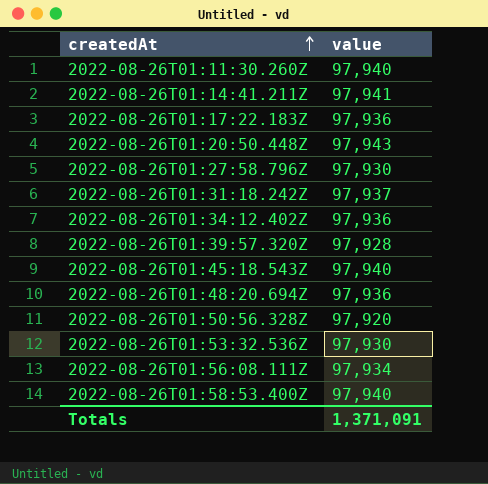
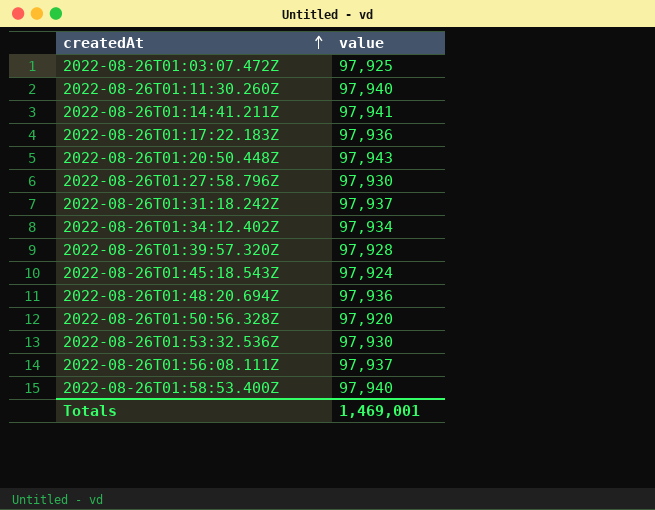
row 2022-08-26T01:03:07.472Z: none -> 97,925
2022-08-26T01:34:12.402Z | value: 97,936 -> 97,934
2022-08-26T01:45:18.543Z | value: 97,940 -> 97,924
2022-08-26T01:56:08.111Z | value: 97,934 -> 97,937
Totals | value: 1,371,091 -> 1,469,001

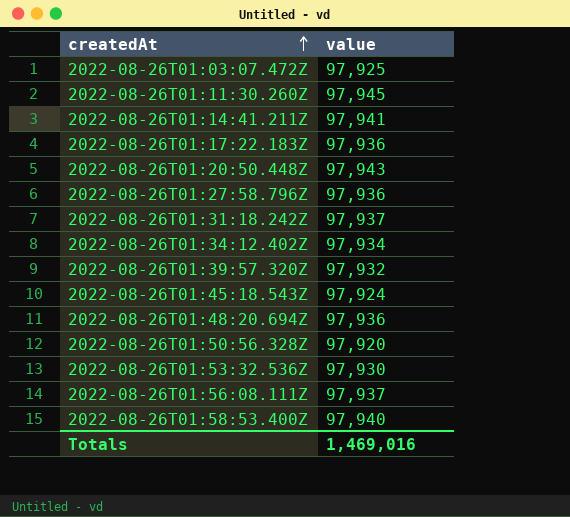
2022-08-26T01:11:30.260Z | value: 97,940 -> 97,945
2022-08-26T01:27:58.796Z | value: 97,930 -> 97,936
2022-08-26T01:39:57.320Z | value: 97,928 -> 97,932
Totals | value: 1,469,001 -> 1,469,016

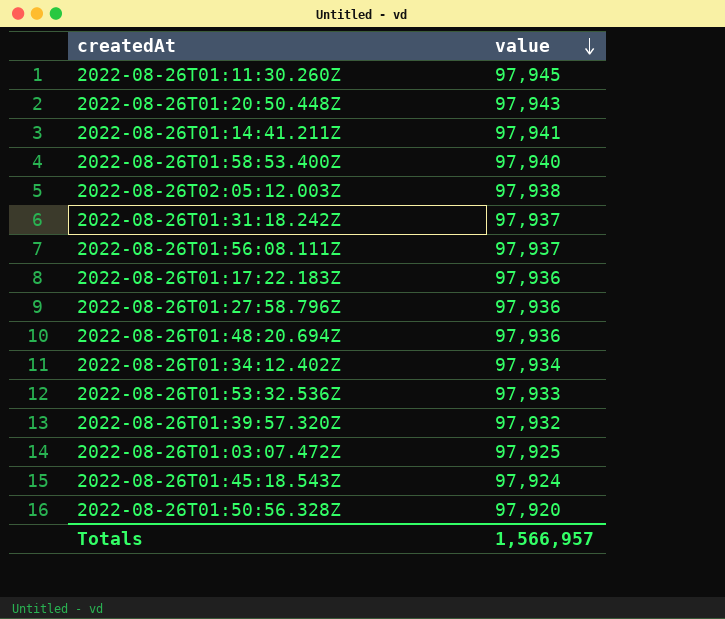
row order: createdAt ascending -> value descending
row 2022-08-26T02:05:12.003Z: none -> 97,938
2022-08-26T01:53:32.536Z | value: 97,930 -> 97,933
Totals | value: 1,469,016 -> 1,566,957

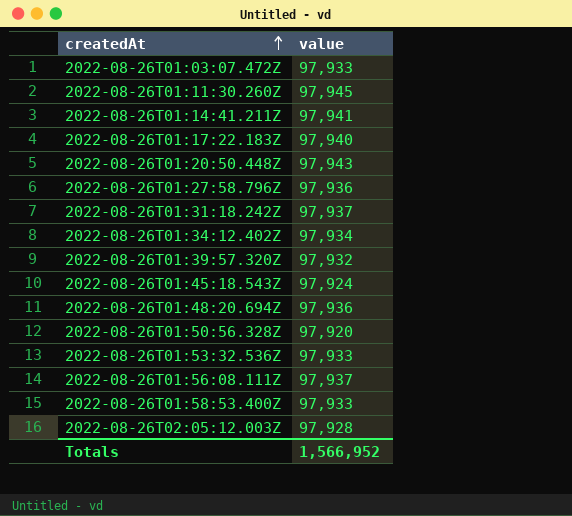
row order: value descending -> createdAt ascending
2022-08-26T01:03:07.472Z | value: 97,925 -> 97,933
2022-08-26T01:17:22.183Z | value: 97,936 -> 97,940
2022-08-26T01:58:53.400Z | value: 97,940 -> 97,933
2022-08-26T02:05:12.003Z | value: 97,938 -> 97,928
Totals | value: 1,566,957 -> 1,566,952

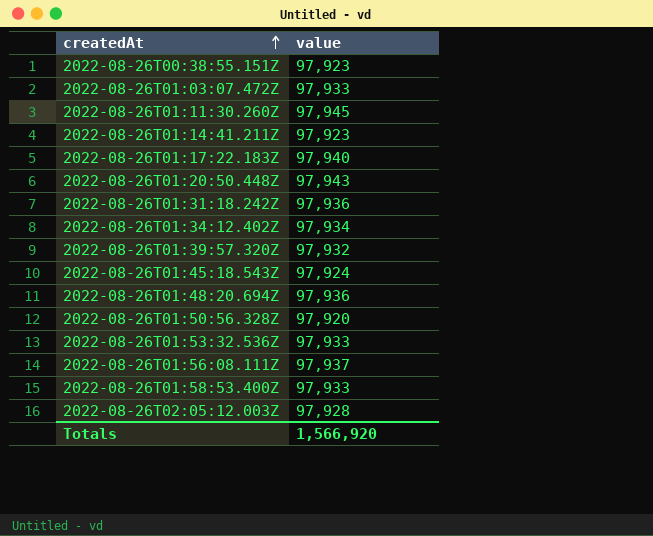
row 2022-08-26T01:27:58.796Z: 97,936 -> none
row 2022-08-26T00:38:55.151Z: none -> 97,923
2022-08-26T01:14:41.211Z | value: 97,941 -> 97,923
2022-08-26T01:31:18.242Z | value: 97,937 -> 97,936
Totals | value: 1,566,952 -> 1,566,920

